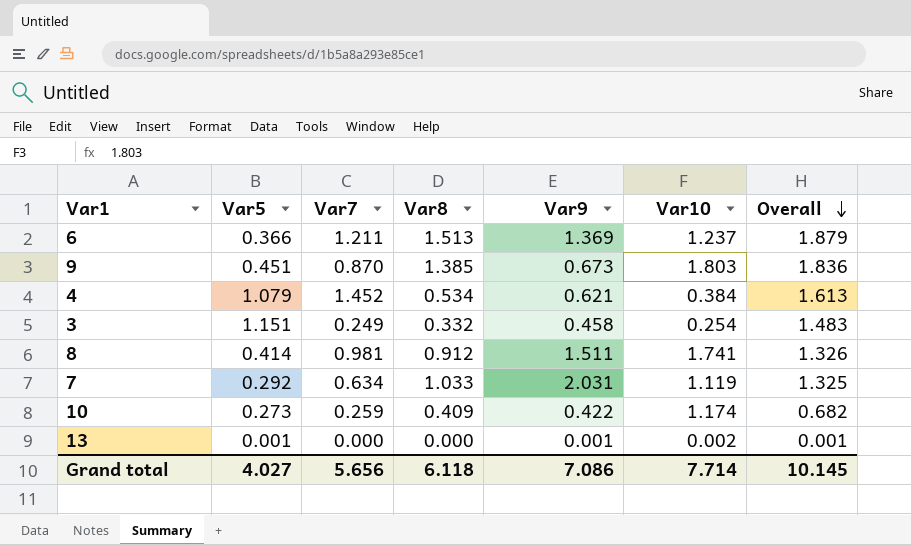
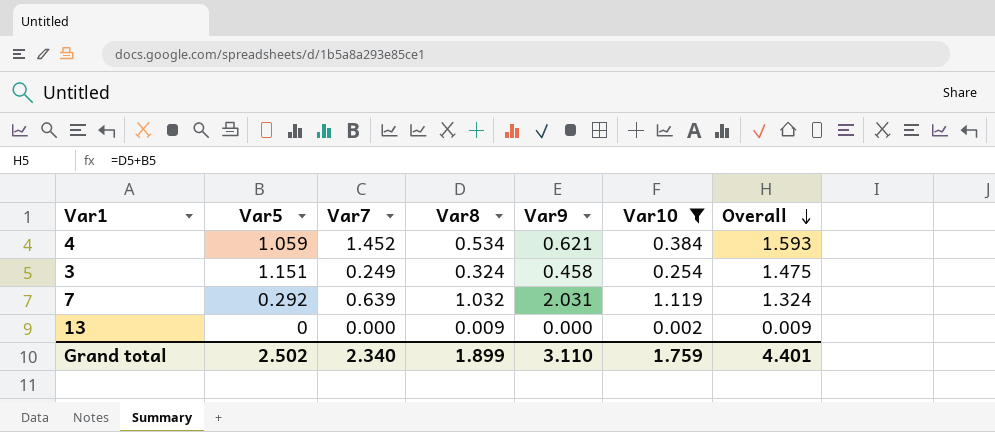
filter: none -> Var10 <= 1.119
4 | Var5: 1.079 -> 1.059
4 | Overall: 1.613 -> 1.593
3 | Var8: 0.332 -> 0.324
3 | Overall: 1.483 -> 1.475
7 | Var7: 0.634 -> 0.639
7 | Var8: 1.033 -> 1.032
7 | Overall: 1.325 -> 1.324
13 | Var5: 0.001 -> 0
13 | Var8: 0.000 -> 0.009
13 | Var9: 0.001 -> 0.000
13 | Overall: 0.001 -> 0.009
Grand total | Var5: 4.027 -> 2.502
Grand total | Var7: 5.656 -> 2.340
Grand total | Var8: 6.118 -> 1.899
Grand total | Var9: 7.086 -> 3.110
Grand total | Var10: 7.714 -> 1.759
Grand total | Overall: 10.145 -> 4.401

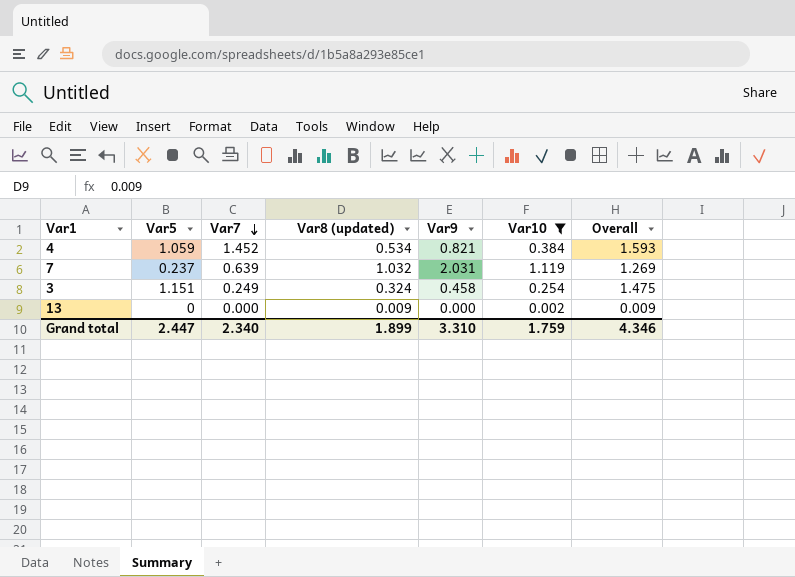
row order: Overall descending -> Var7 descending
column name: Var8 -> Var8 (updated)
4 | Var9: 0.621 -> 0.821
7 | Var5: 0.292 -> 0.237
7 | Overall: 1.324 -> 1.269
Grand total | Var5: 2.502 -> 2.447
Grand total | Var9: 3.110 -> 3.310
Grand total | Overall: 4.401 -> 4.346

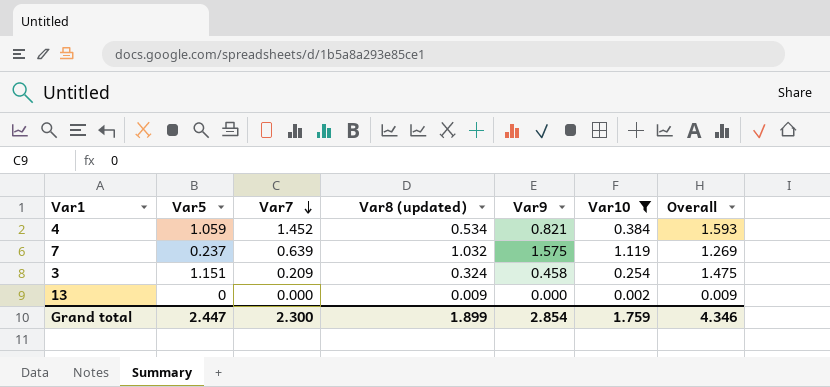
7 | Var9: 2.031 -> 1.575
3 | Var7: 0.249 -> 0.209
Grand total | Var7: 2.340 -> 2.300
Grand total | Var9: 3.310 -> 2.854

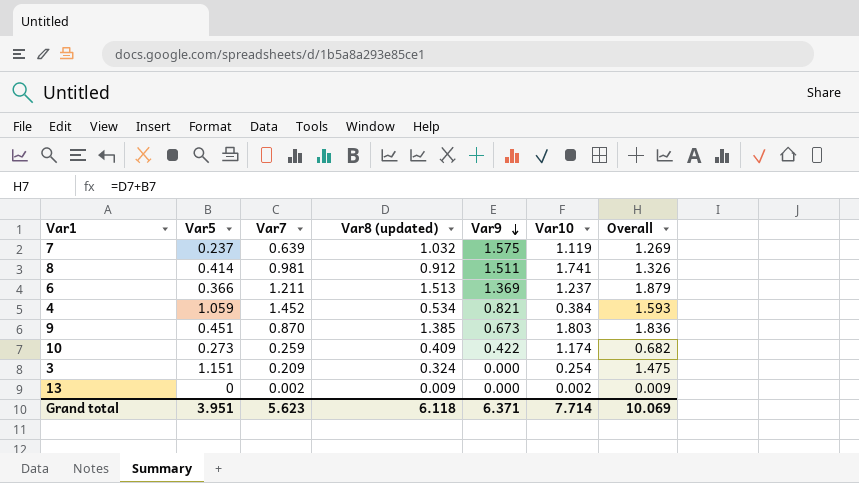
filter: Var10 <= 1.119 -> none
row order: Var7 descending -> Var9 descending
3 | Var9: 0.458 -> 0.000
13 | Var7: 0.000 -> 0.002
Grand total | Var5: 2.447 -> 3.951
Grand total | Var7: 2.300 -> 5.623
Grand total | Var8 (updated): 1.899 -> 6.118
Grand total | Var9: 2.854 -> 6.371
Grand total | Var10: 1.759 -> 7.714
Grand total | Overall: 4.346 -> 10.069

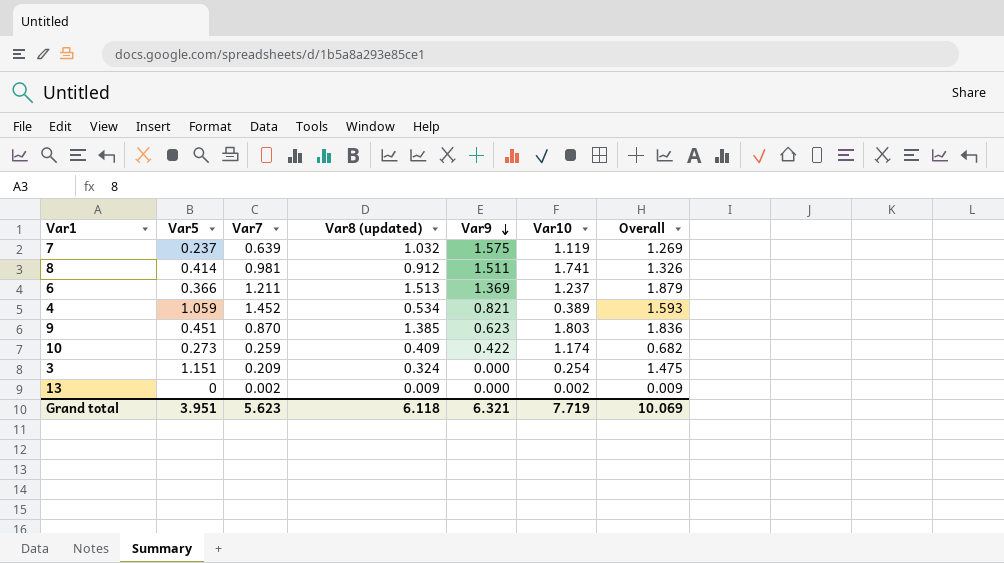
4 | Var10: 0.384 -> 0.389
9 | Var9: 0.673 -> 0.623
Grand total | Var9: 6.371 -> 6.321
Grand total | Var10: 7.714 -> 7.719

